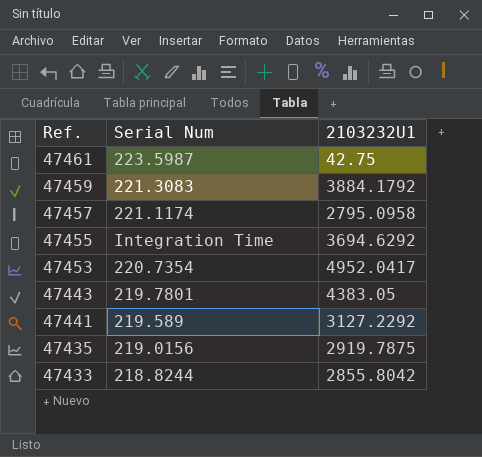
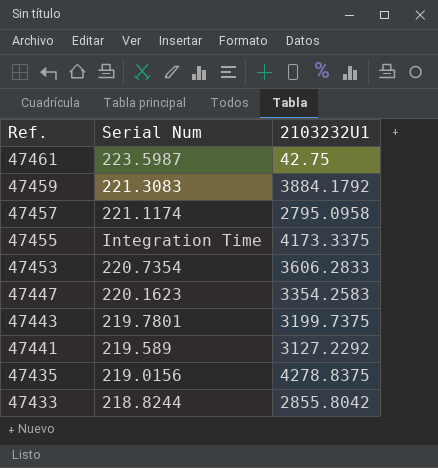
47455 | 2103232U1: 3694.6292 -> 4173.3375
47453 | 2103232U1: 4952.0417 -> 3606.2833
row 47447: none -> 220.1623 | 3354.2583
47443 | 2103232U1: 4383.05 -> 3199.7375
47435 | 2103232U1: 2919.7875 -> 4278.8375

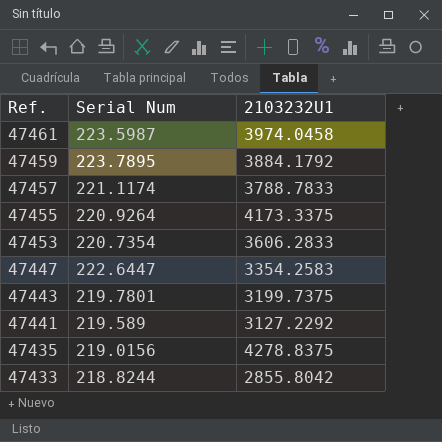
47461 | 2103232U1: 42.75 -> 3974.0458
47459 | Serial Num: 221.3083 -> 223.7895
47457 | 2103232U1: 2795.0958 -> 3788.7833
47455 | Serial Num: Integration Time -> 220.9264
47447 | Serial Num: 220.1623 -> 222.6447

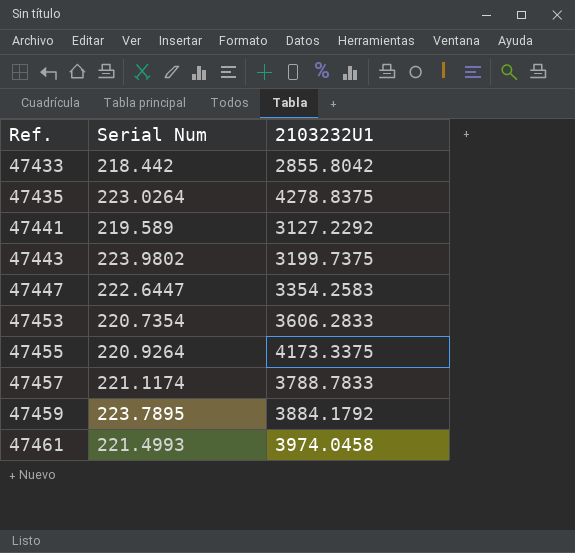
row order: Ref. descending -> Ref. ascending
47433 | Serial Num: 218.8244 -> 218.442
47435 | Serial Num: 219.0156 -> 223.0264
47443 | Serial Num: 219.7801 -> 223.9802
47461 | Serial Num: 223.5987 -> 221.4993

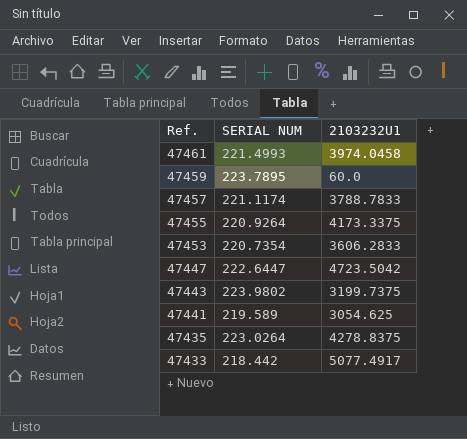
row order: Ref. ascending -> Ref. descending
column name: Serial Num -> SERIAL NUM
47459 | 2103232U1: 3884.1792 -> 60.0
47447 | 2103232U1: 3354.2583 -> 4723.5042
47441 | 2103232U1: 3127.2292 -> 3054.625
47433 | 2103232U1: 2855.8042 -> 5077.4917

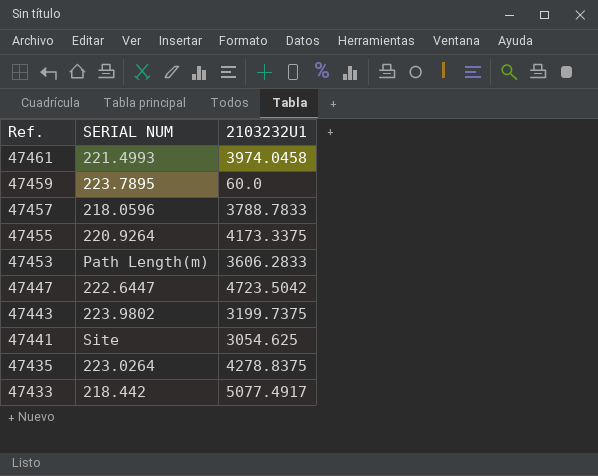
47457 | SERIAL NUM: 221.1174 -> 218.0596
47453 | SERIAL NUM: 220.7354 -> Path Length(m)
47441 | SERIAL NUM: 219.589 -> Site

